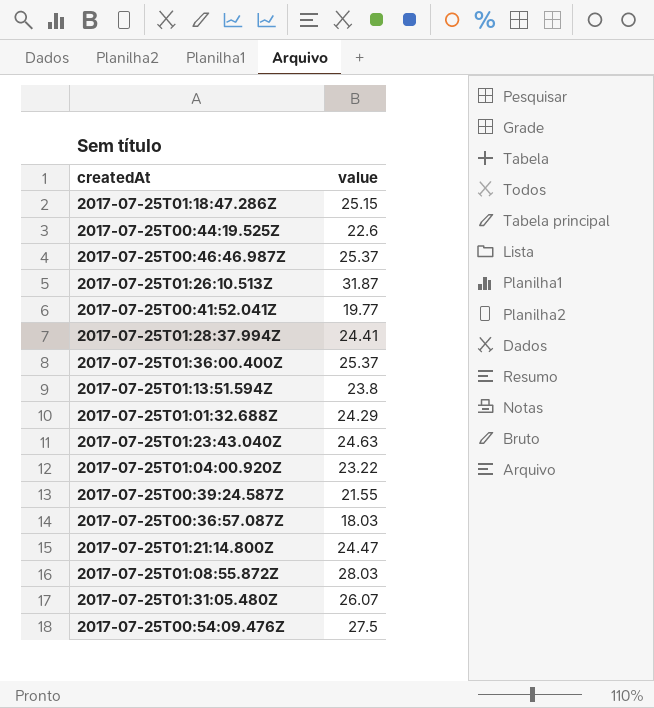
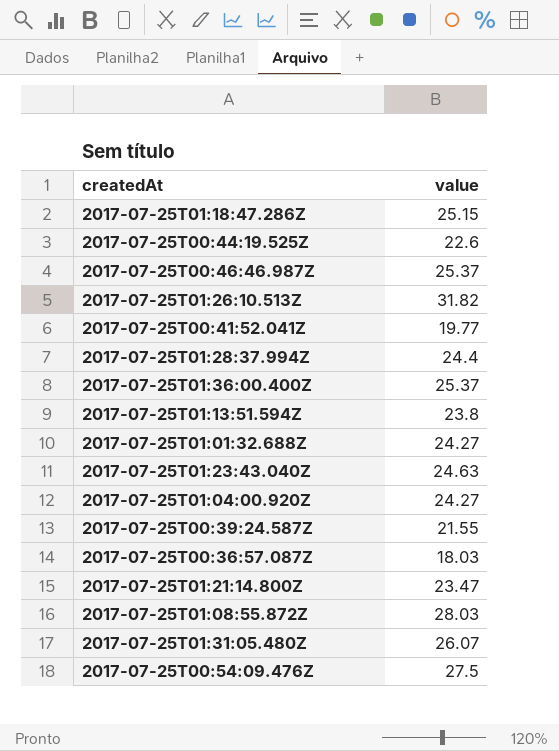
2017-07-25T01:26:10.513Z | value: 31.87 -> 31.82
2017-07-25T01:28:37.994Z | value: 24.41 -> 24.4
2017-07-25T01:01:32.688Z | value: 24.29 -> 24.27
2017-07-25T01:04:00.920Z | value: 23.22 -> 24.27
2017-07-25T01:21:14.800Z | value: 24.47 -> 23.47

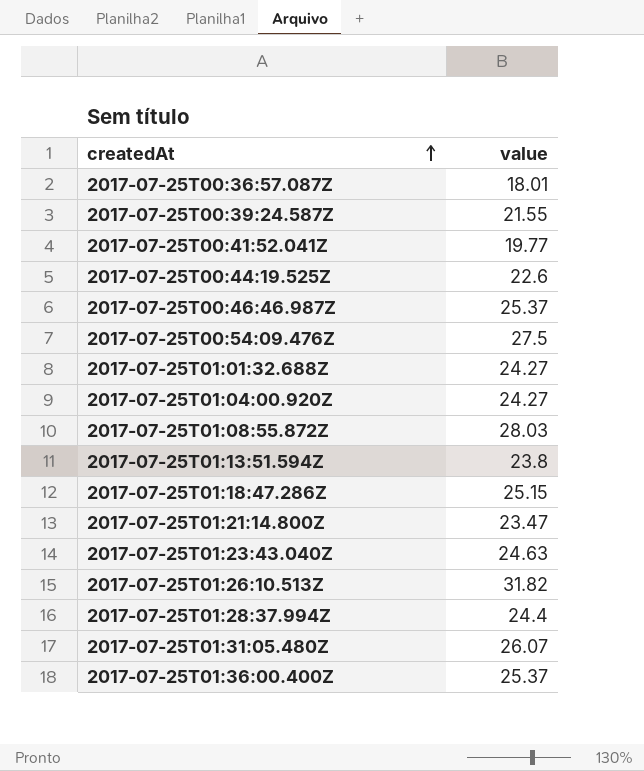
row order: none -> createdAt ascending
2017-07-25T00:36:57.087Z | value: 18.03 -> 18.01

